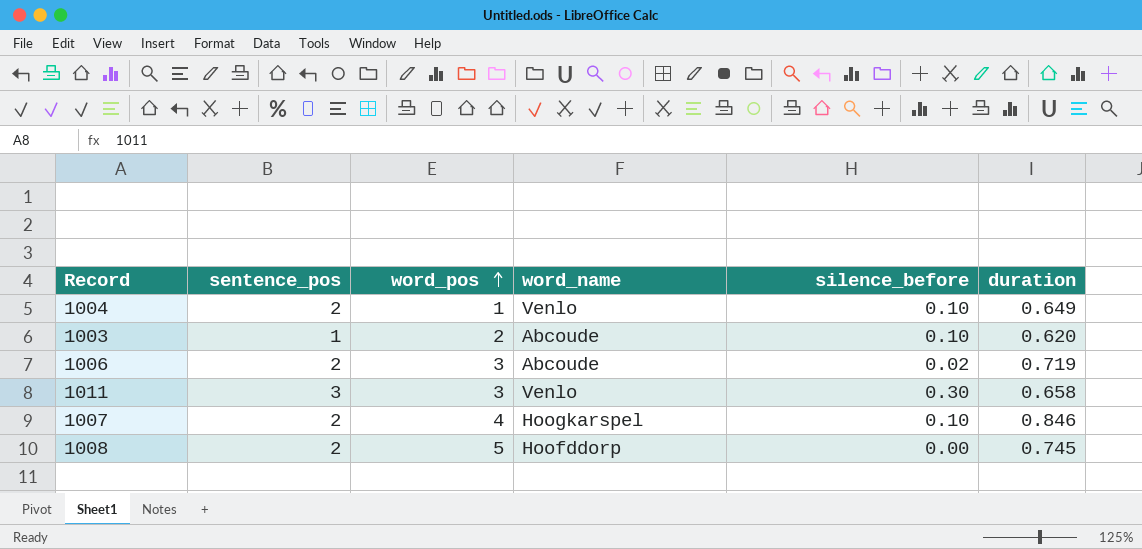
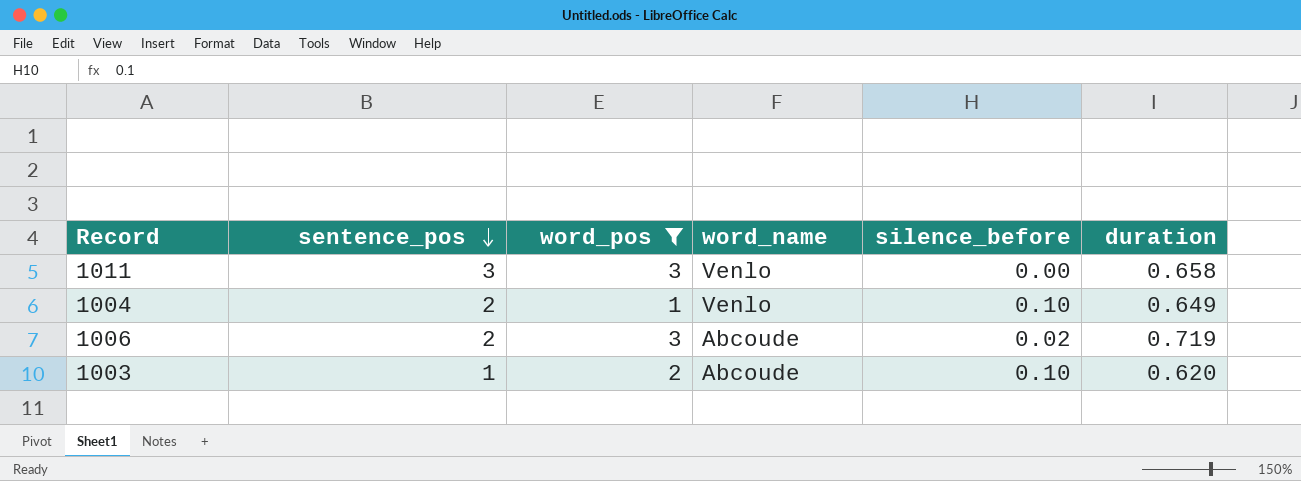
filter: none -> word_pos <= 3
row order: word_pos ascending -> sentence_pos descending
1011 | silence_before: 0.30 -> 0.00

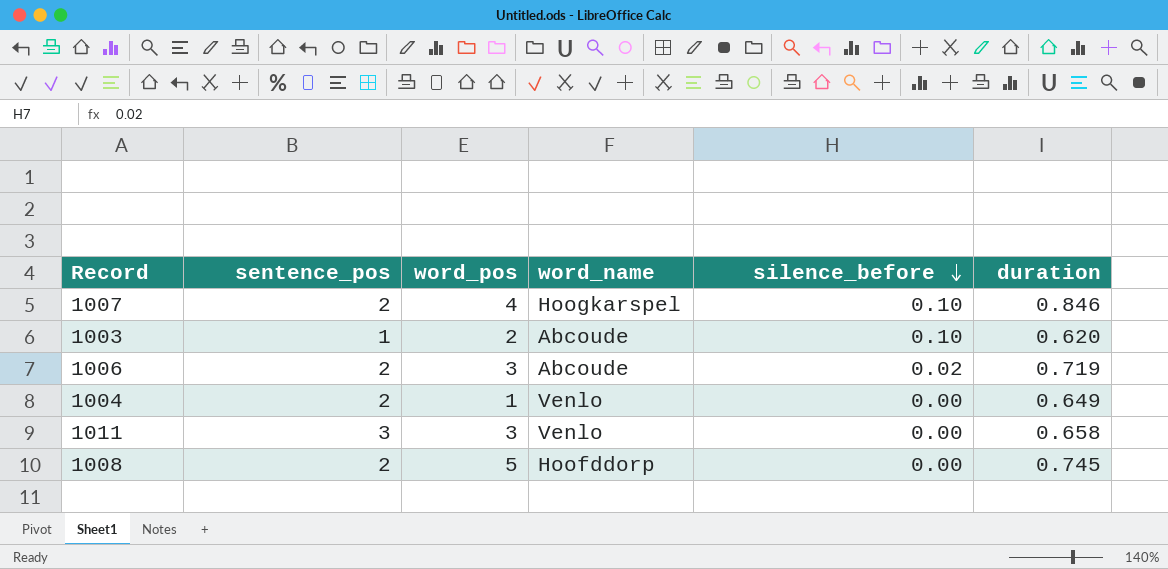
filter: word_pos <= 3 -> none
row order: sentence_pos descending -> silence_before descending
1004 | silence_before: 0.10 -> 0.00

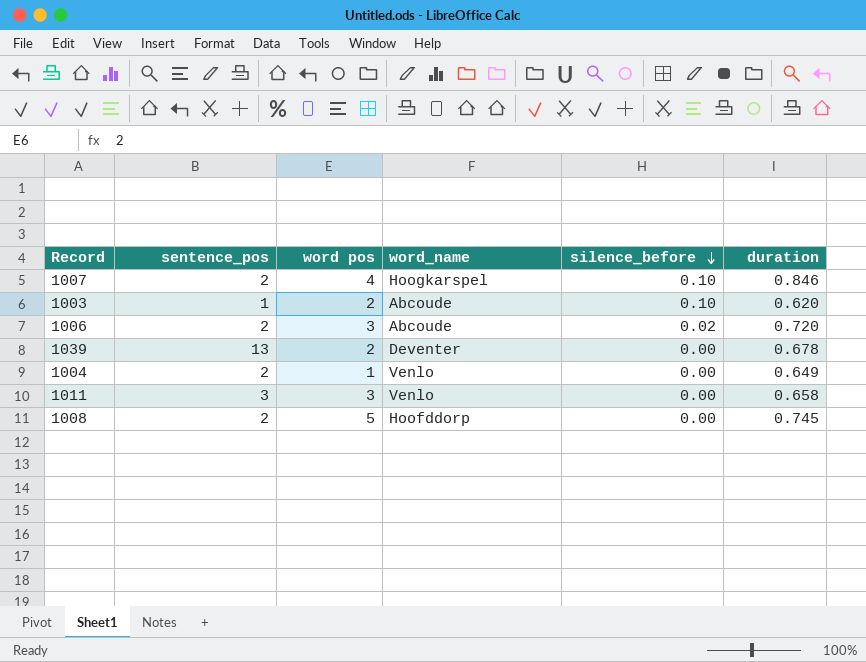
column name: word_pos -> word pos
1006 | duration: 0.719 -> 0.720
row 1039: none -> 13 | 2 | Deventer | 0.00 | 0.678

